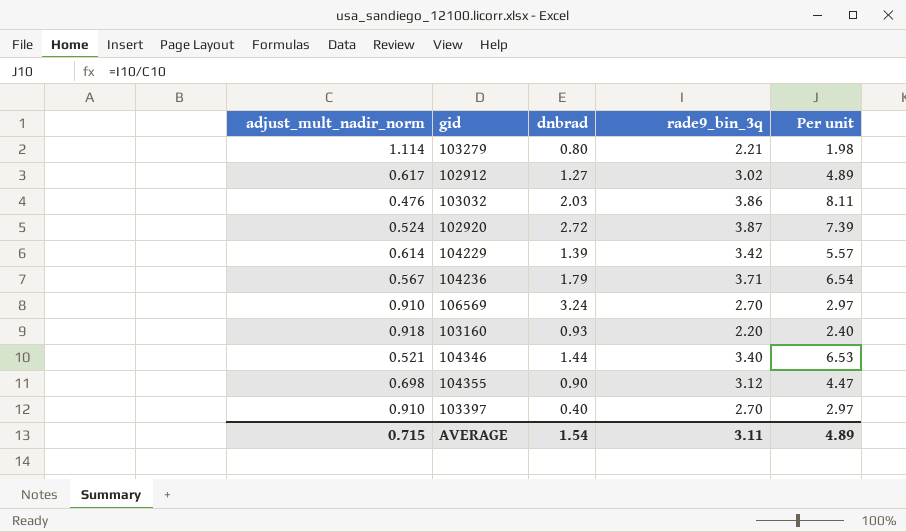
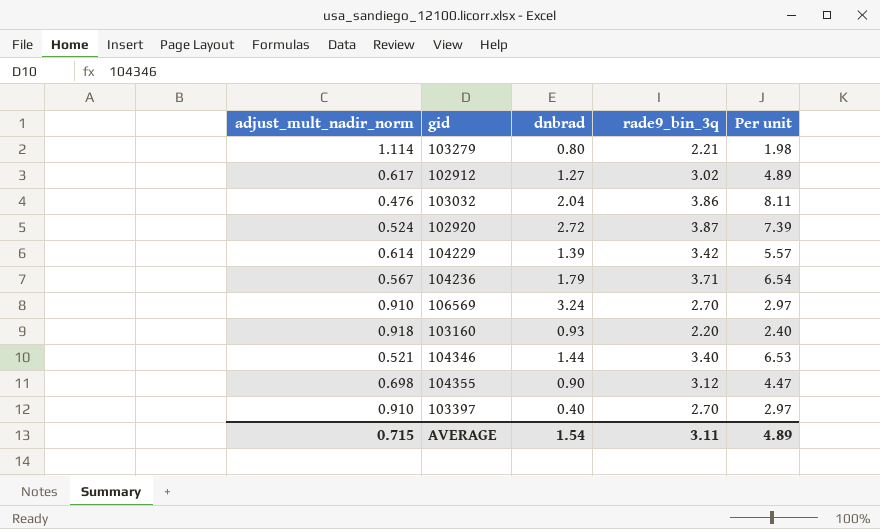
103032 | dnbrad: 2.03 -> 2.04

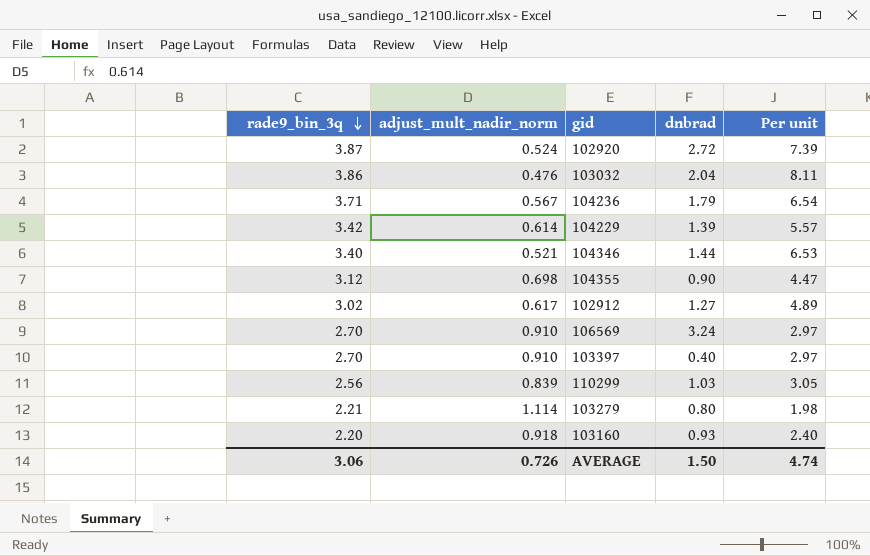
row order: none -> rade9_bin_3q descending
column rade9_bin_3q | position: 4 -> 1
row 110299: none -> 2.56 | 0.839 | 1.03 | 3.05
AVERAGE | rade9_bin_3q: 3.11 -> 3.06
AVERAGE | adjust_mult_nadir_norm: 0.715 -> 0.726
AVERAGE | dnbrad: 1.54 -> 1.50
AVERAGE | Per unit: 4.89 -> 4.74

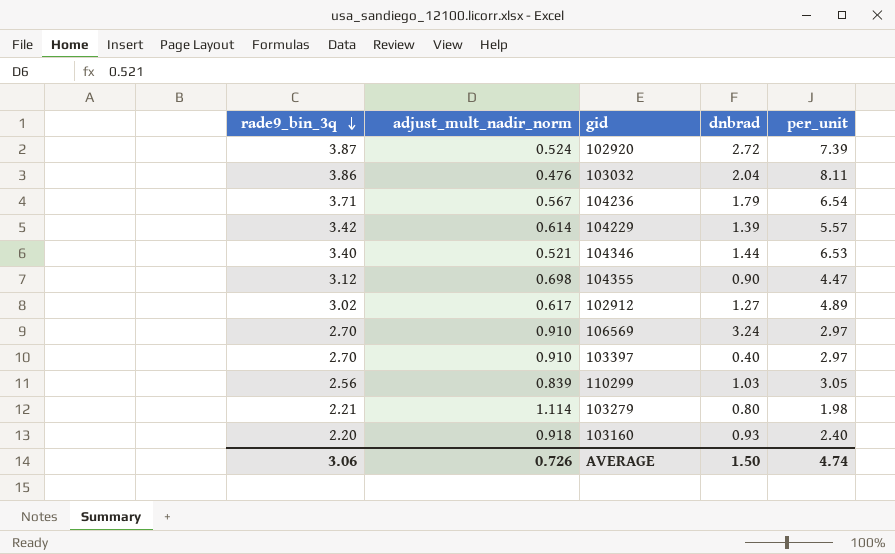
column name: Per unit -> per_unit

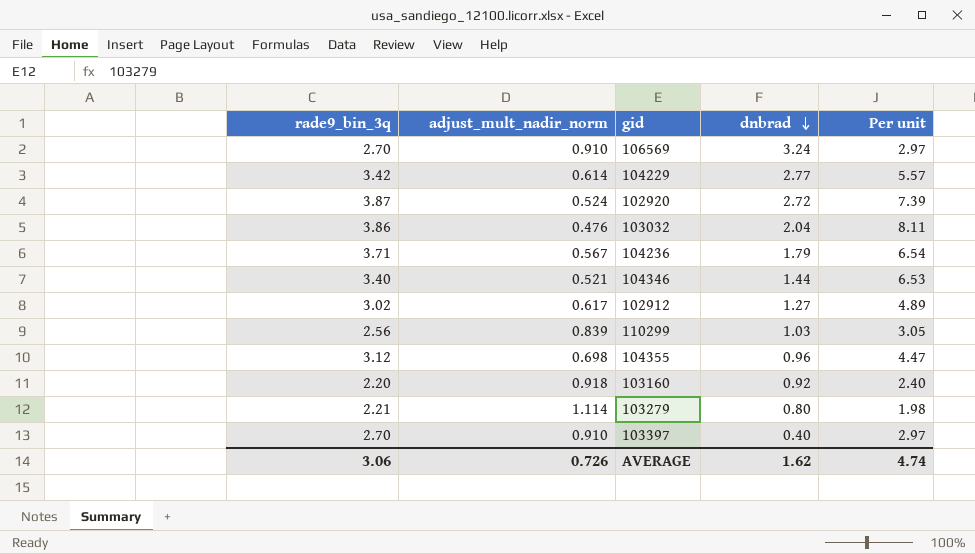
row order: rade9_bin_3q descending -> dnbrad descending
column name: per_unit -> Per unit
104229 | dnbrad: 1.39 -> 2.77
104355 | dnbrad: 0.90 -> 0.96
103160 | dnbrad: 0.93 -> 0.92
AVERAGE | dnbrad: 1.50 -> 1.62

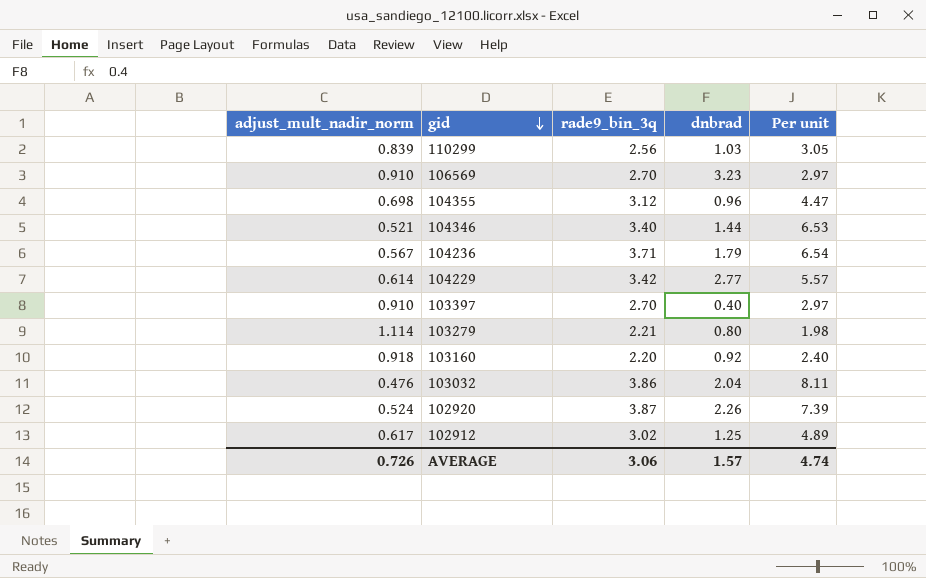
row order: dnbrad descending -> gid descending
column rade9_bin_3q | position: 1 -> 3
106569 | dnbrad: 3.24 -> 3.23
102920 | dnbrad: 2.72 -> 2.26
102912 | dnbrad: 1.27 -> 1.25
AVERAGE | dnbrad: 1.62 -> 1.57

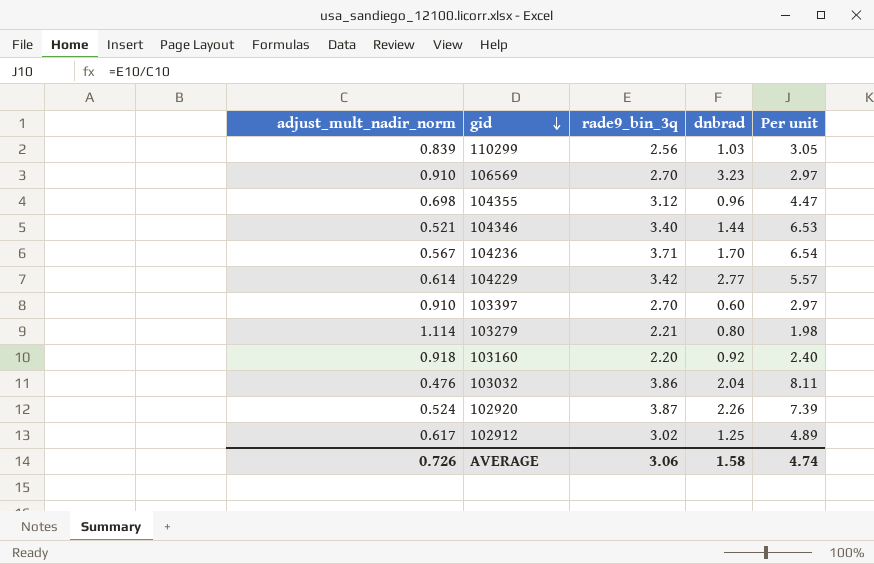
104236 | dnbrad: 1.79 -> 1.70
103397 | dnbrad: 0.40 -> 0.60
AVERAGE | dnbrad: 1.57 -> 1.58

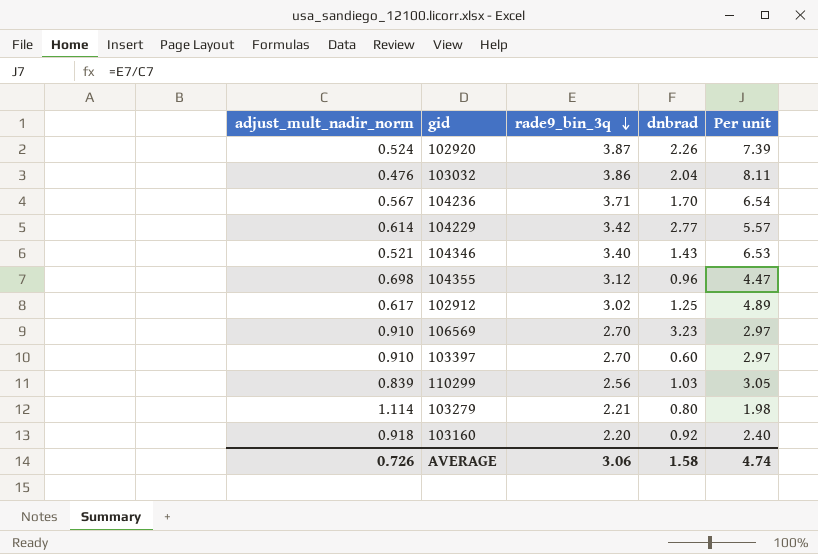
row order: gid descending -> rade9_bin_3q descending
104346 | dnbrad: 1.44 -> 1.43

